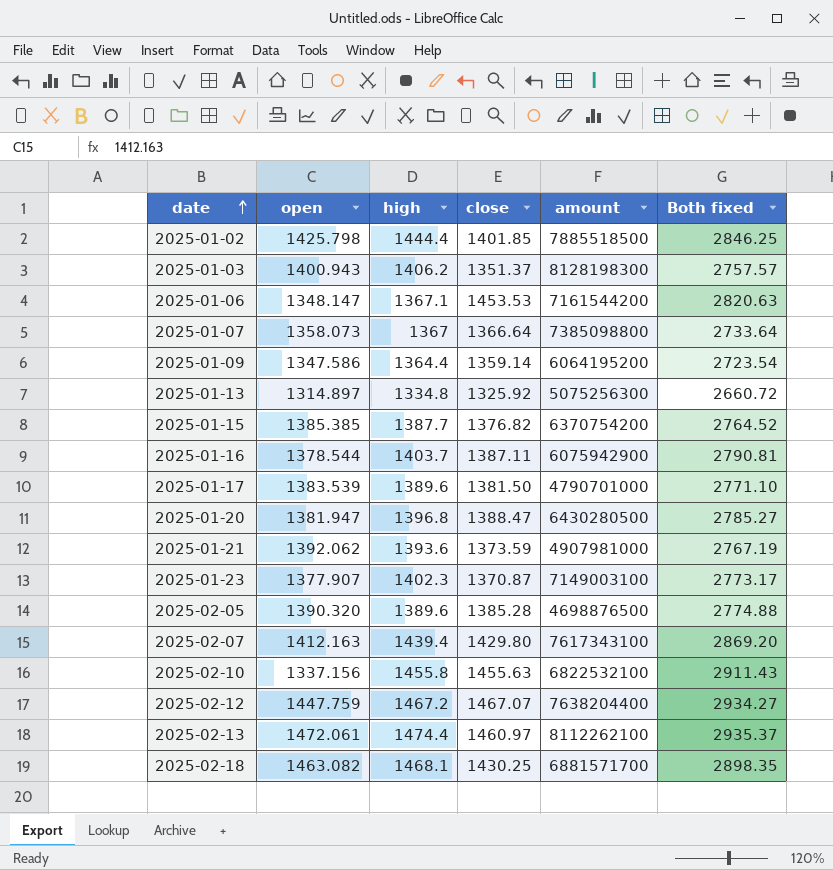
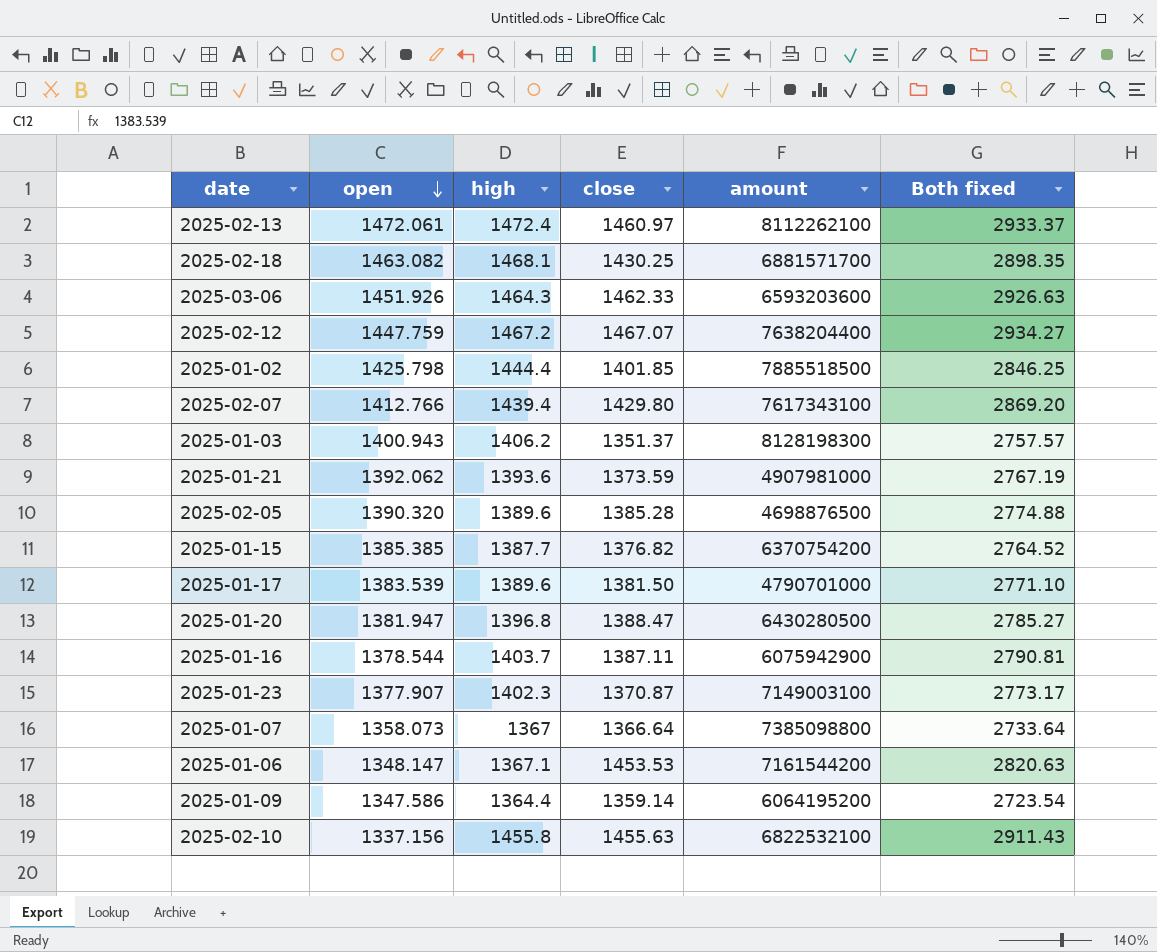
row order: date ascending -> open descending
row 2025-01-13: 1314.897 | 1334.8 | 1325.92 | 5075256300 | 2660.72 -> none
2025-02-13 | high: 1474.4 -> 1472.4
2025-02-13 | Both fixed: 2935.37 -> 2933.37
row 2025-03-06: none -> 1451.926 | 1464.3 | 1462.33 | 6593203600 | 2926.63
2025-02-07 | open: 1412.163 -> 1412.766

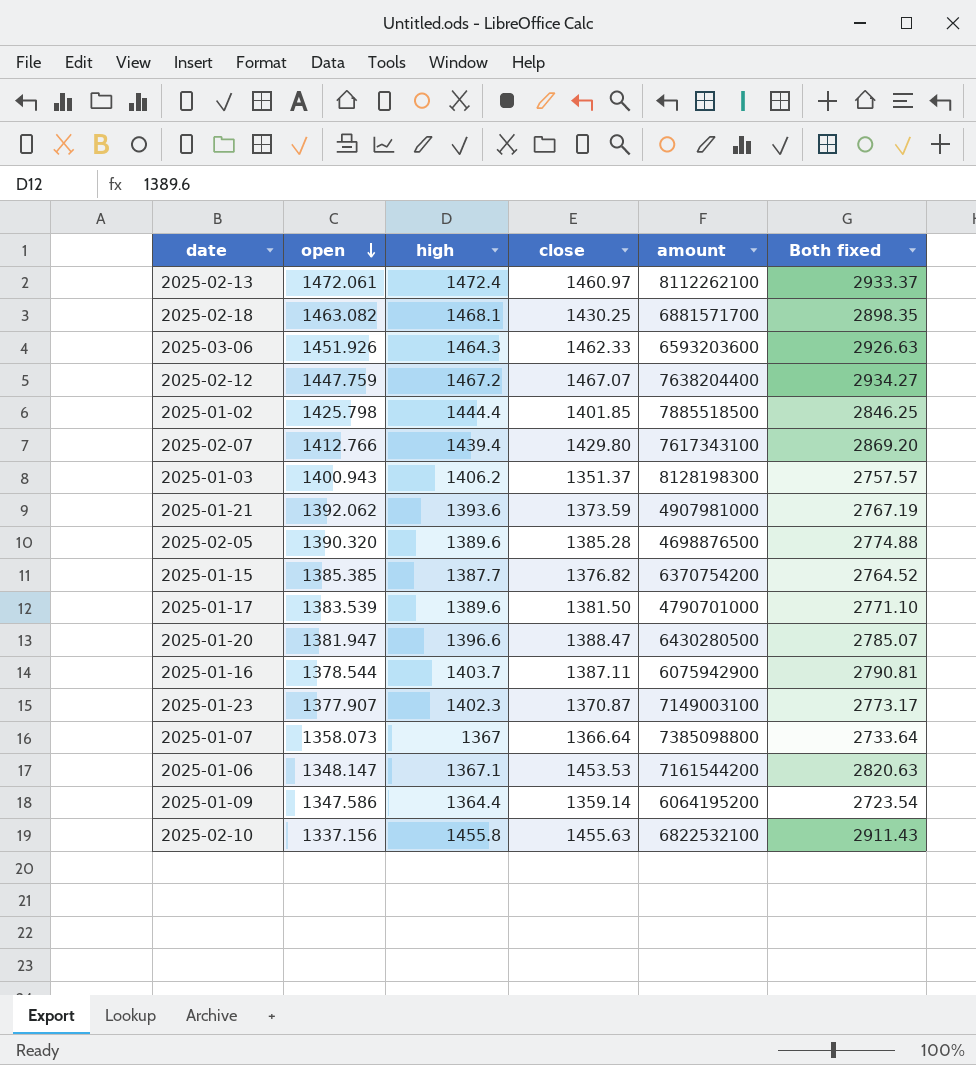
2025-01-20 | high: 1396.8 -> 1396.6
2025-01-20 | Both fixed: 2785.27 -> 2785.07

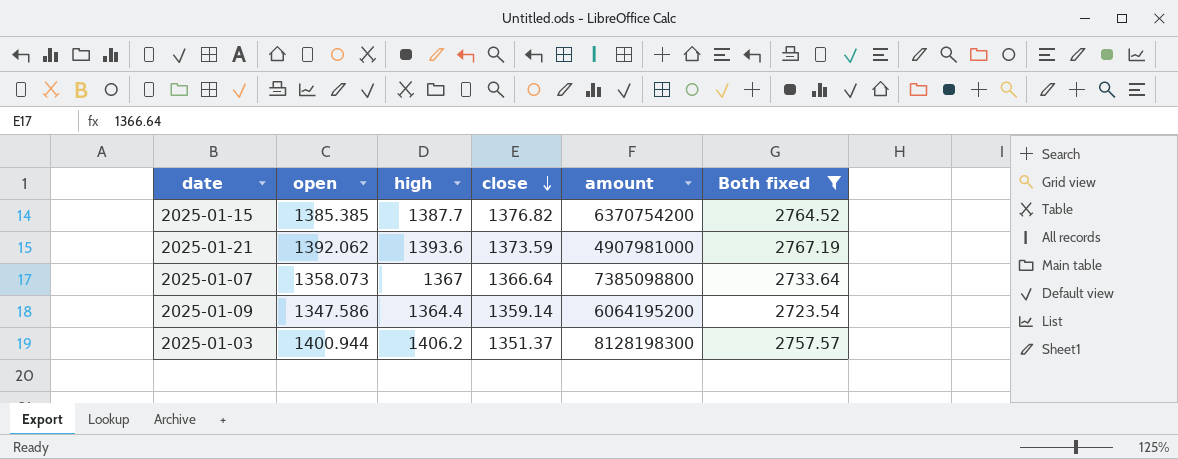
filter: none -> Both fixed <= 2767.19
row order: open descending -> close descending
2025-01-03 | open: 1400.943 -> 1400.944

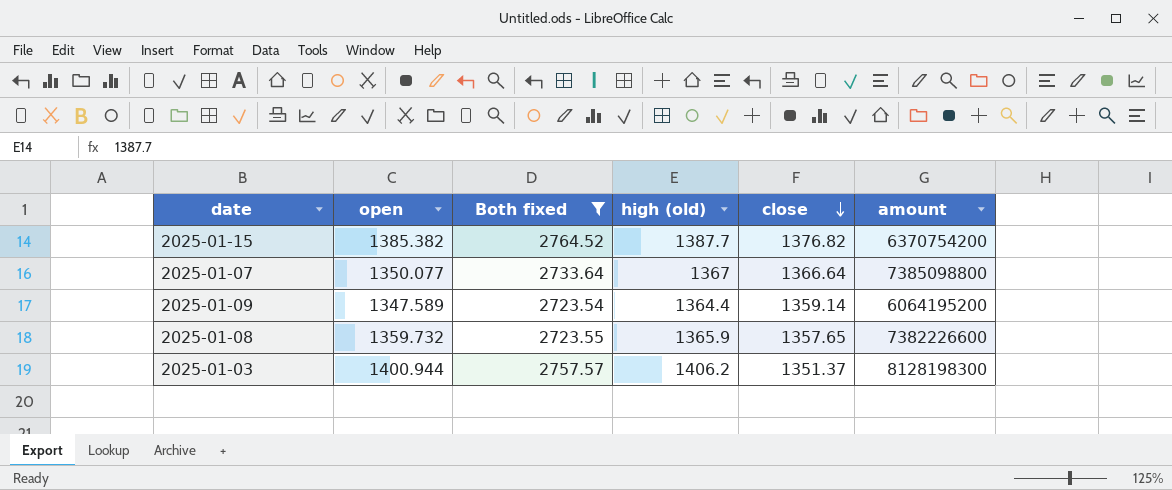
column Both fixed | position: 6 -> 3
column name: high -> high (old)
row 2025-01-21: 1392.062 | 1393.6 | 1373.59 | 4907981000 | 2767.19 -> none
2025-01-15 | open: 1385.385 -> 1385.382
2025-01-07 | open: 1358.073 -> 1350.077
2025-01-09 | open: 1347.586 -> 1347.589
row 2025-01-08: none -> 1359.732 | 2723.55 | 1365.9 | 1357.65 | 7382226600

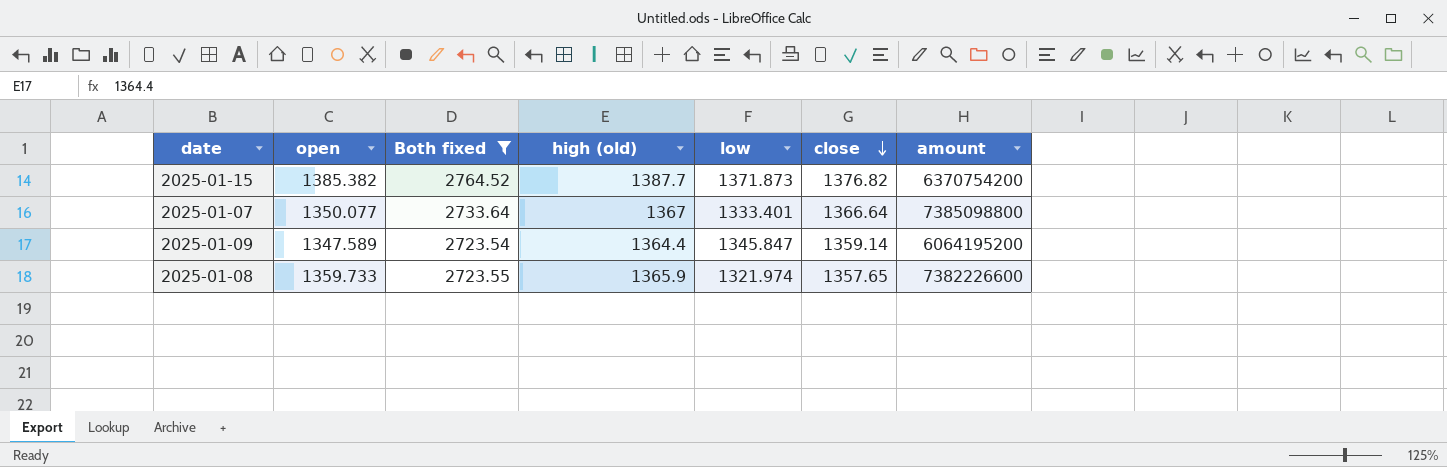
column low | position: none -> 5
row 2025-01-03: 1400.944 | 2757.57 | 1406.2 | 1351.37 | 8128198300 -> none
2025-01-08 | open: 1359.732 -> 1359.733

